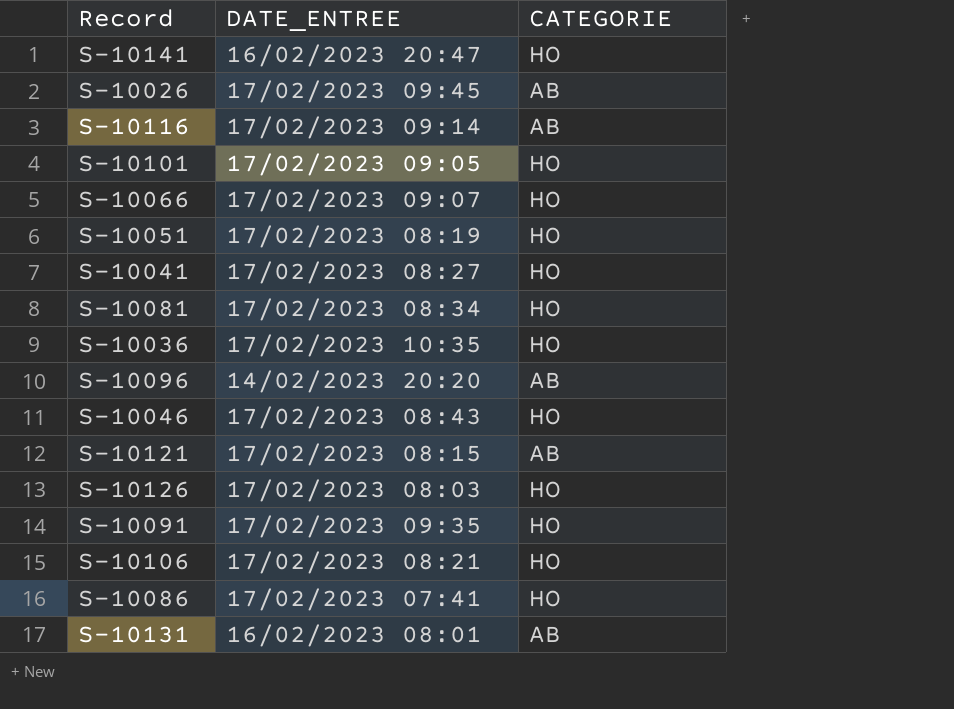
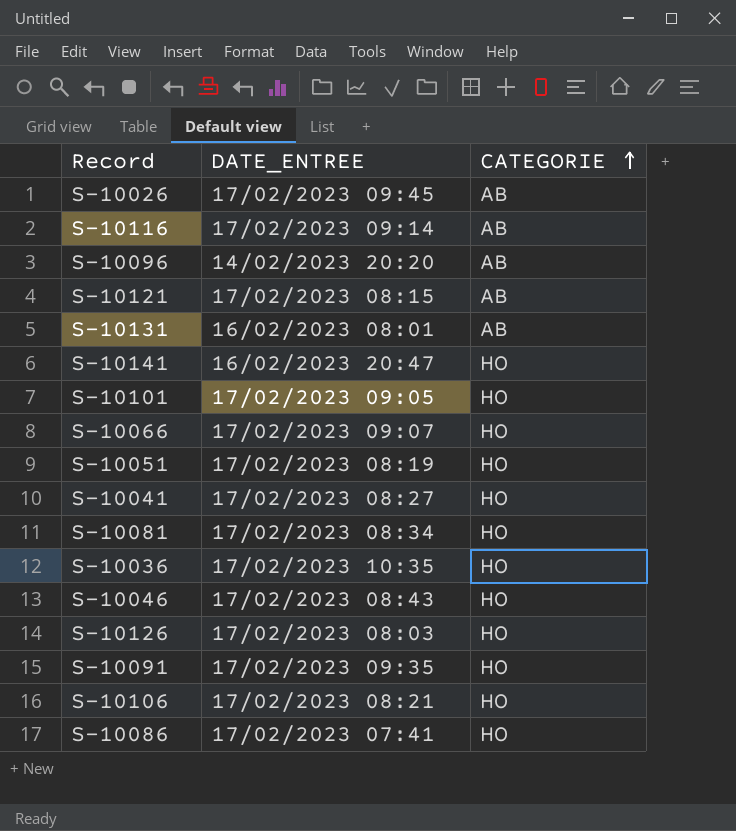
row order: none -> CATEGORIE ascending

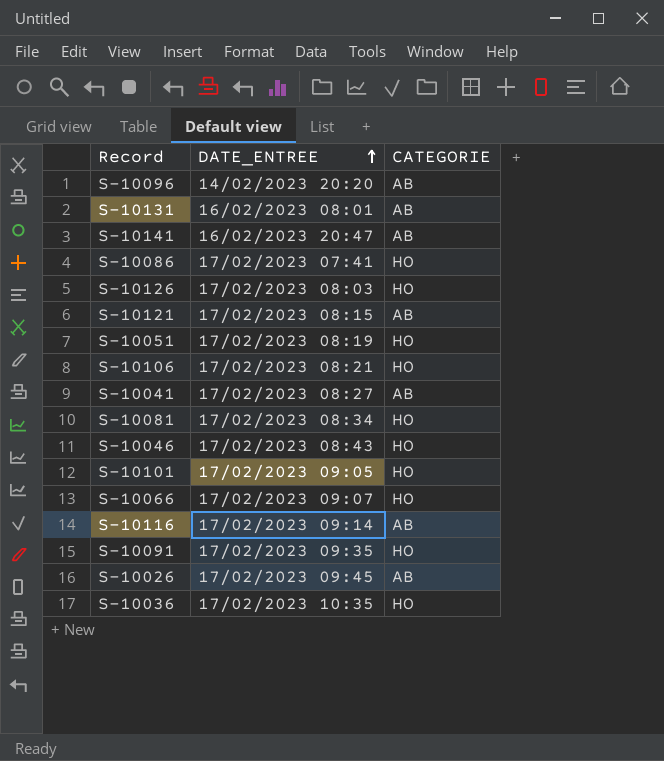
row order: CATEGORIE ascending -> DATE_ENTREE ascending
S-10141 | CATEGORIE: HO -> AB
S-10041 | CATEGORIE: HO -> AB

